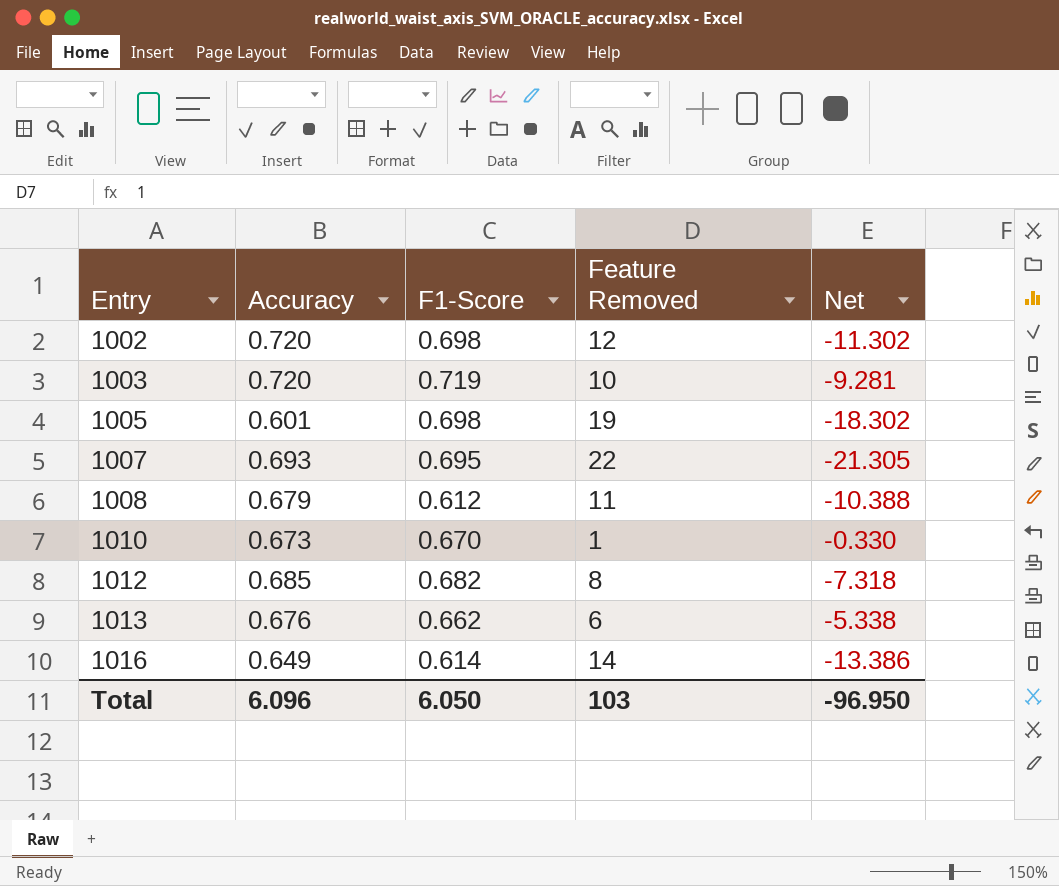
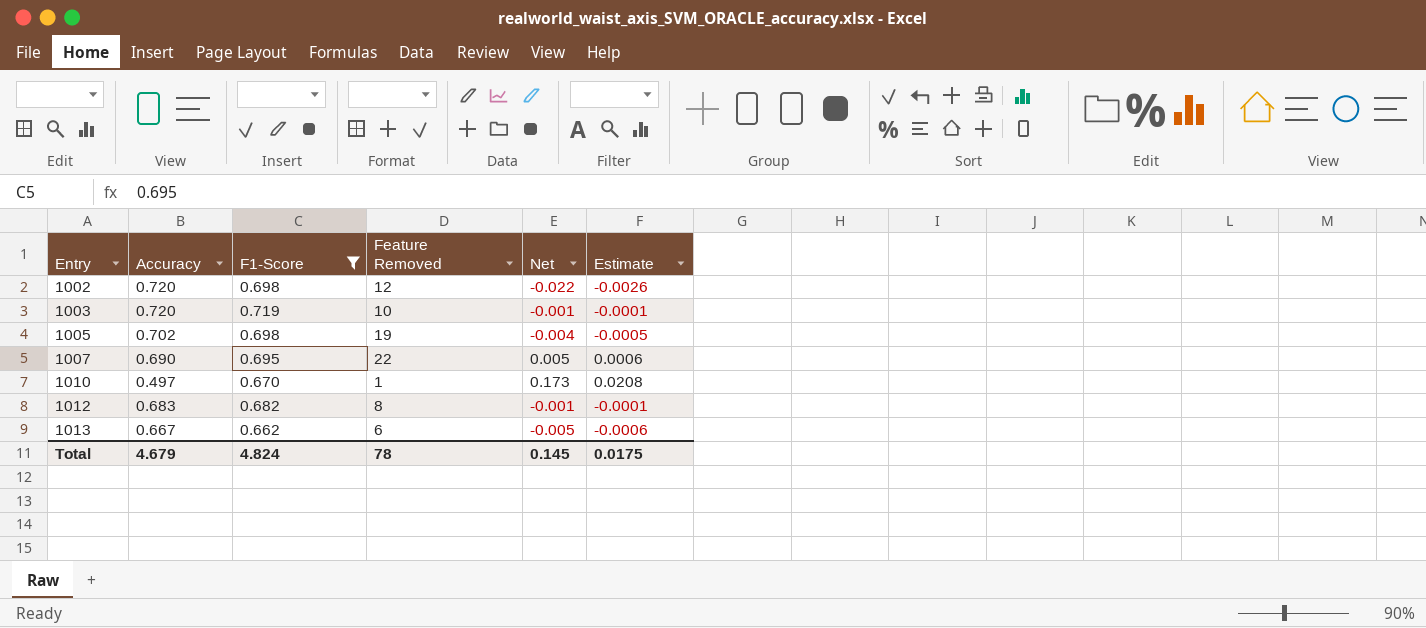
filter: none -> F1-Score >= 0.662
column Net | formula: [F1-Score] - [Feature Removed] -> [F1-Score] - [Accuracy]
column Estimate | formula: none -> [Net] * 0.12
1005 | Accuracy: 0.601 -> 0.702
1007 | Accuracy: 0.693 -> 0.690
1010 | Accuracy: 0.673 -> 0.497
1012 | Accuracy: 0.685 -> 0.683
1013 | Accuracy: 0.676 -> 0.667
Total | Accuracy: 6.096 -> 4.679
Total | F1-Score: 6.050 -> 4.824
Total | Feature Removed: 103 -> 78
Total | Net: -96.950 -> 0.145

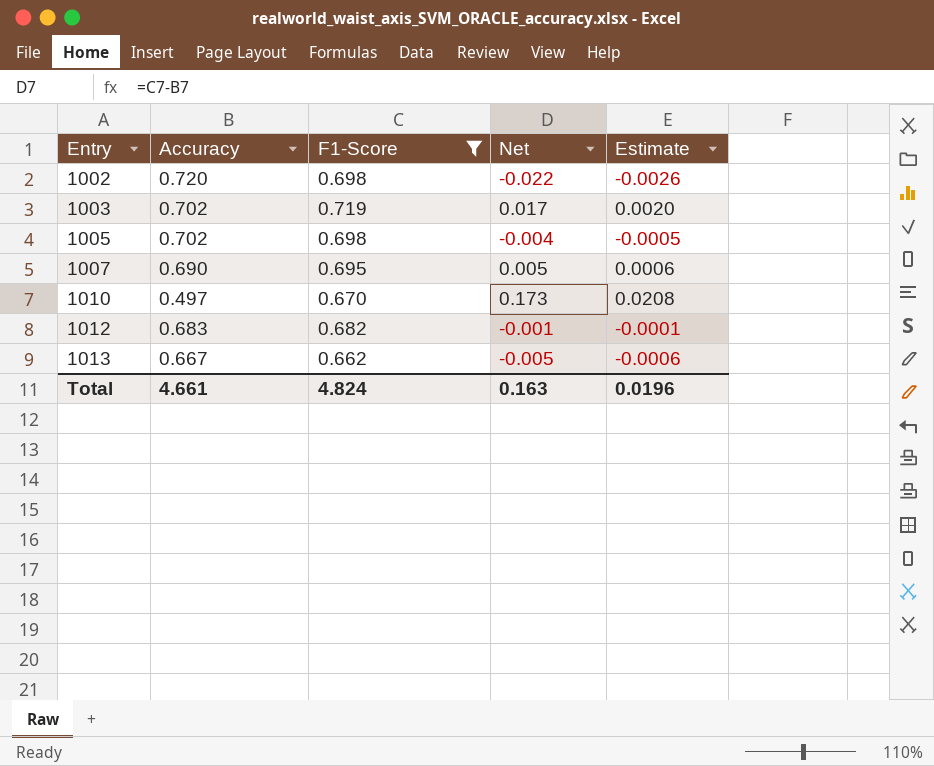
column Feature Removed | position: 4 -> none
1003 | Accuracy: 0.720 -> 0.702
1003 | Net: -0.001 -> 0.017
1003 | Estimate: -0.0001 -> 0.0020
Total | Accuracy: 4.679 -> 4.661
Total | Net: 0.145 -> 0.163
Total | Estimate: 0.0175 -> 0.0196

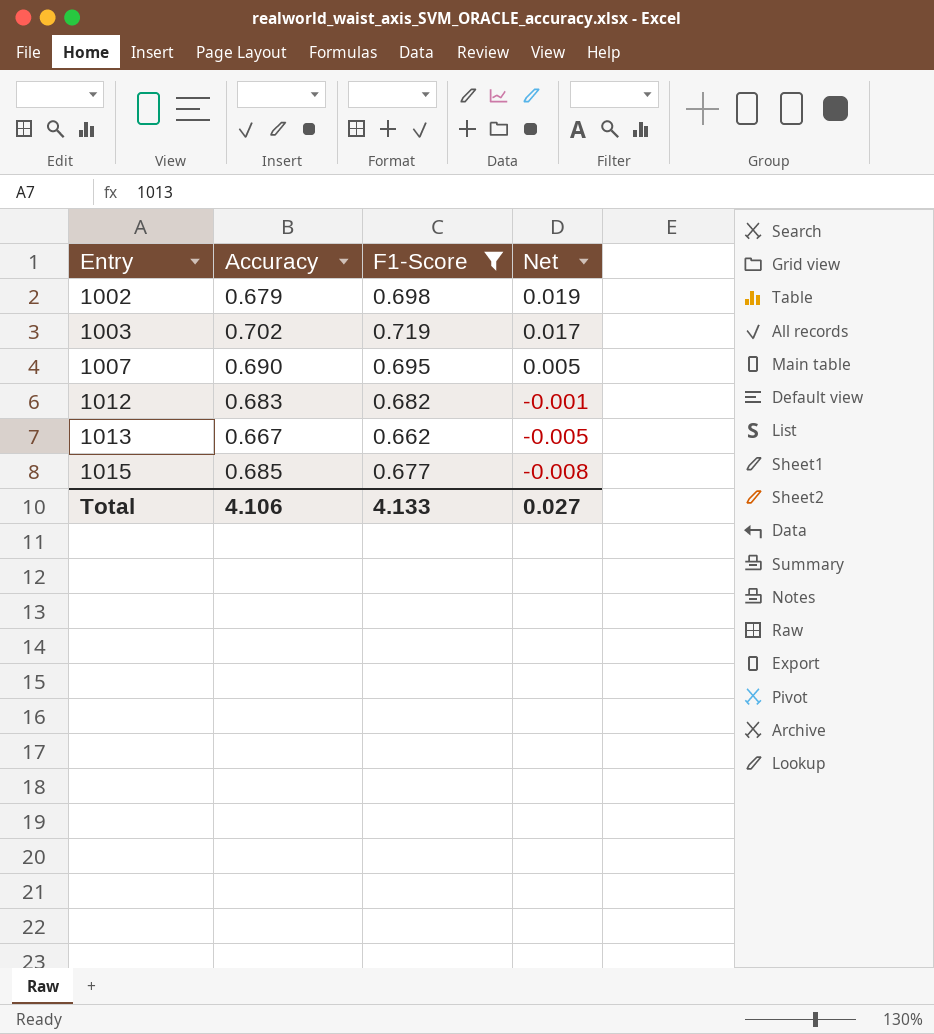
column Estimate | formula: [Net] * 0.12 -> none
row 1005: 0.702 | 0.698 | -0.004 | -0.0005 -> none
row 1010: 0.497 | 0.670 | 0.173 | 0.0208 -> none
1002 | Accuracy: 0.720 -> 0.679
1002 | Net: -0.022 -> 0.019
row 1015: none -> 0.685 | 0.677 | -0.008
Total | Accuracy: 4.661 -> 4.106
Total | F1-Score: 4.824 -> 4.133
Total | Net: 0.163 -> 0.027

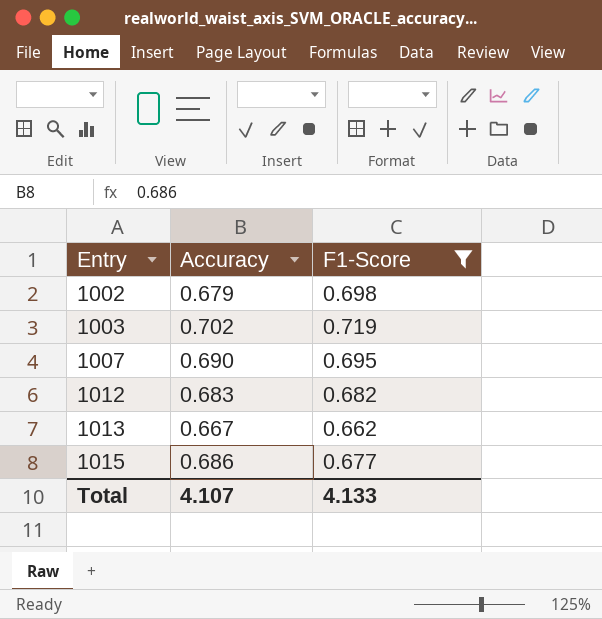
column Net | formula: [F1-Score] - [Accuracy] -> none
1015 | Accuracy: 0.685 -> 0.686
Total | Accuracy: 4.106 -> 4.107

